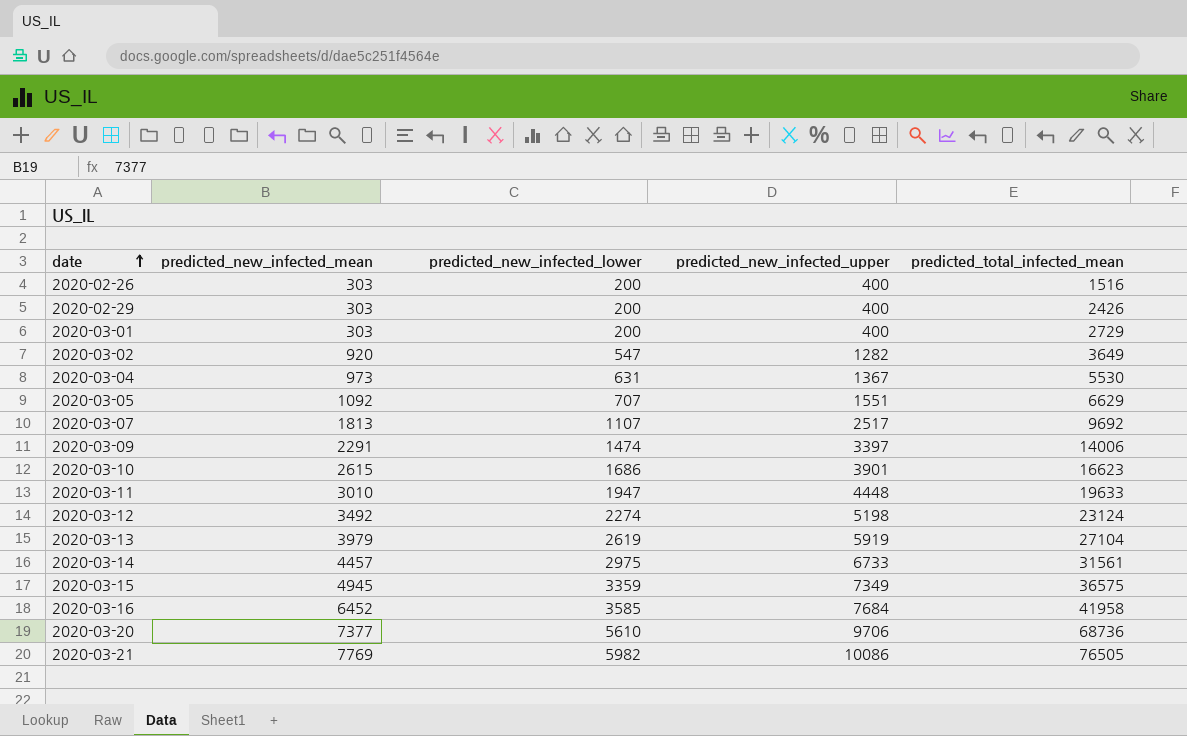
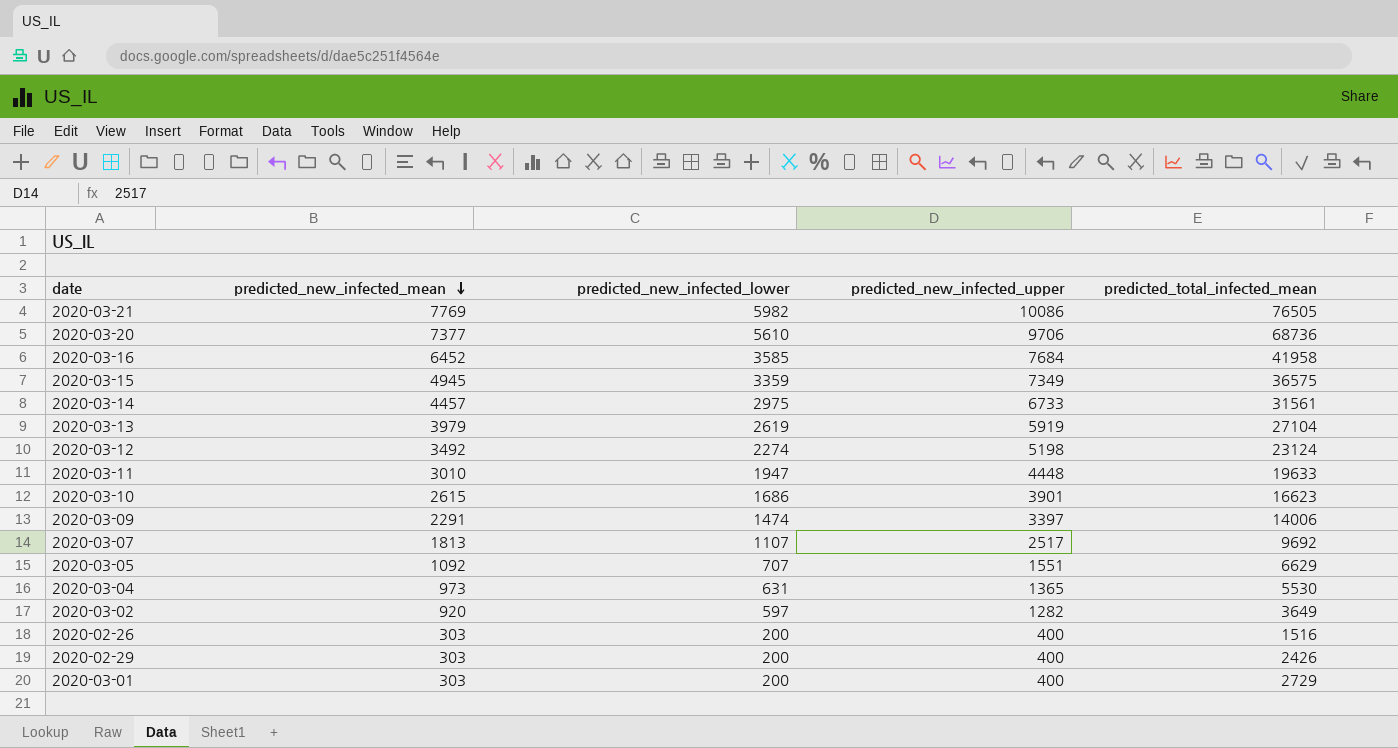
row order: date ascending -> predicted_new_infected_mean descending
2020-03-04 | predicted_new_infected_upper: 1367 -> 1365
2020-03-02 | predicted_new_infected_lower: 547 -> 597

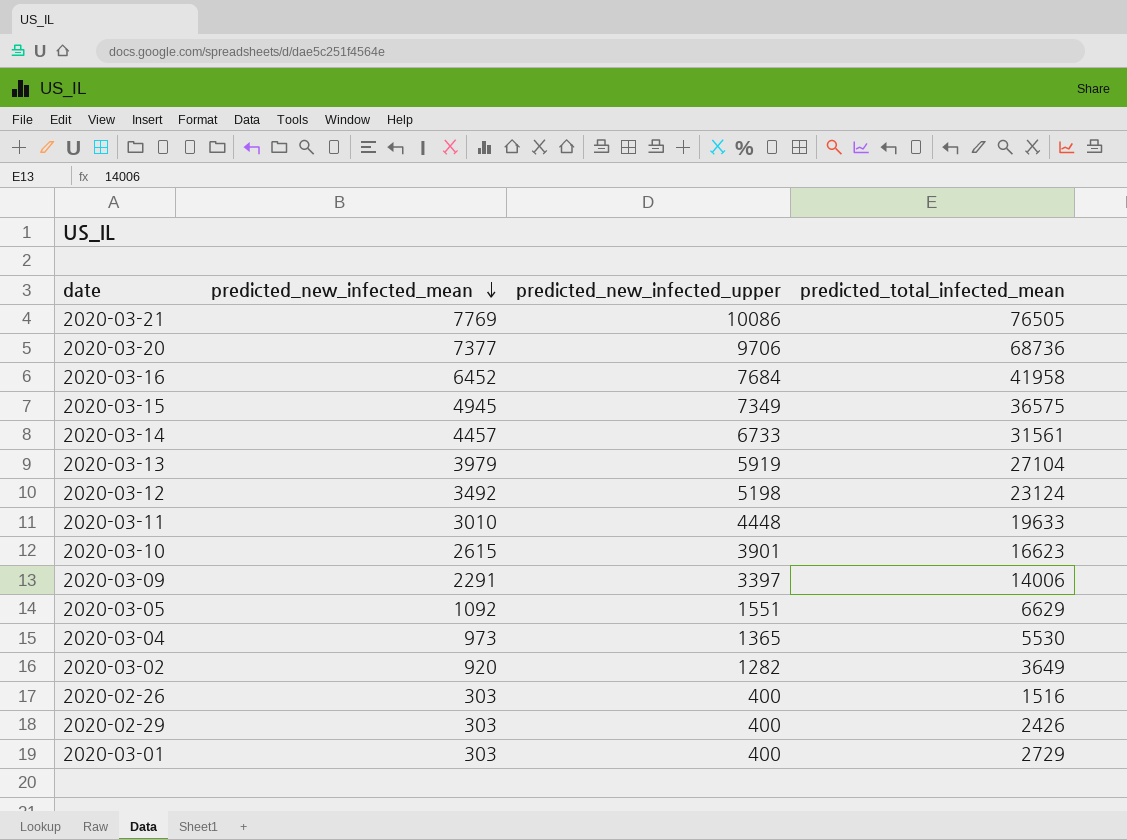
column predicted_new_infected_lower | position: 3 -> none
row 2020-03-07: 1813 | 1107 | 2517 | 9692 -> none

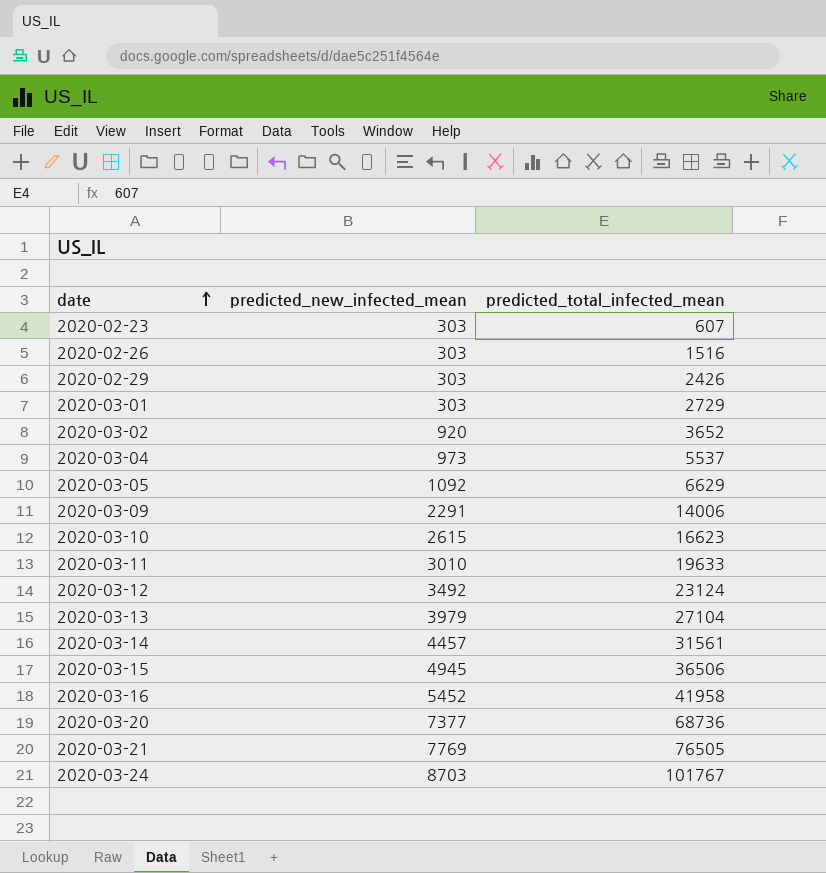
row order: predicted_new_infected_mean descending -> date ascending
column predicted_new_infected_upper | position: 3 -> none
row 2020-02-23: none -> 303 | 607
2020-03-02 | predicted_total_infected_mean: 3649 -> 3652
2020-03-04 | predicted_total_infected_mean: 5530 -> 5537
2020-03-15 | predicted_total_infected_mean: 36575 -> 36506
2020-03-16 | predicted_new_infected_mean: 6452 -> 5452
row 2020-03-24: none -> 8703 | 101767

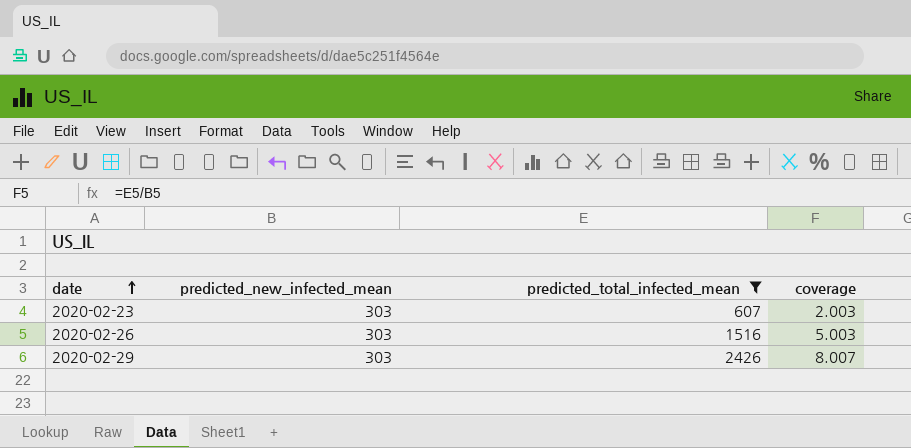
filter: none -> predicted_total_infected_mean <= 2426
column coverage | formula: none -> [predicted_total_infected_mean] / [predicted_new_infected_mean]

